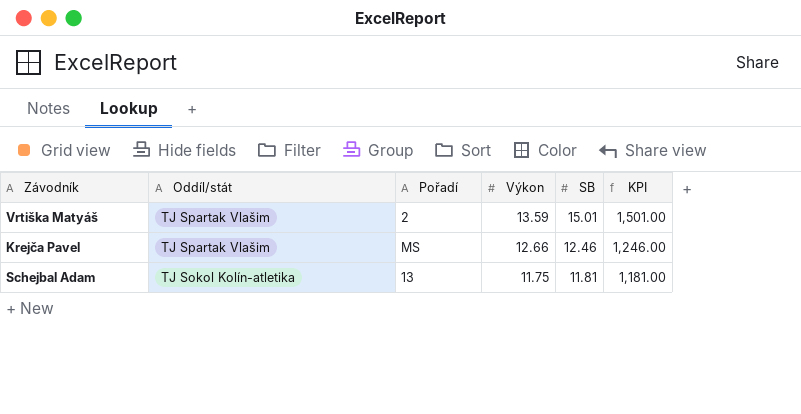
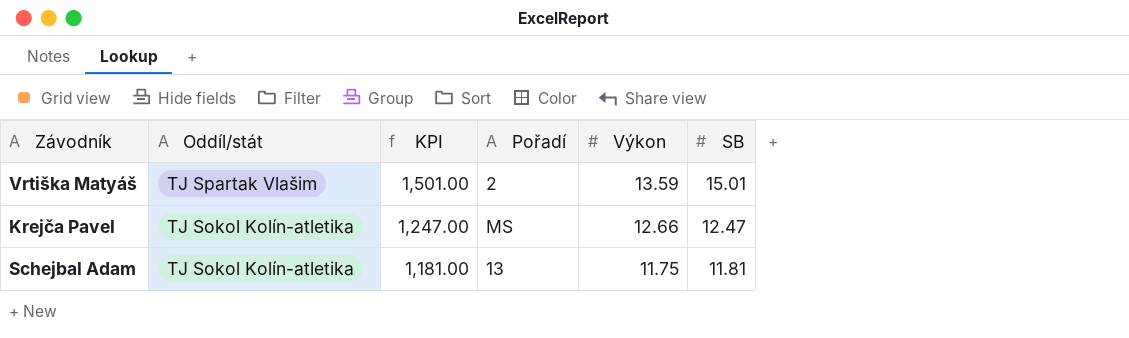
column KPI | position: 6 -> 3
Krejča Pavel | Oddíl/stát: TJ Spartak Vlašim -> TJ Sokol Kolín-atletika
Krejča Pavel | KPI: 1,246.00 -> 1,247.00
Krejča Pavel | SB: 12.46 -> 12.47

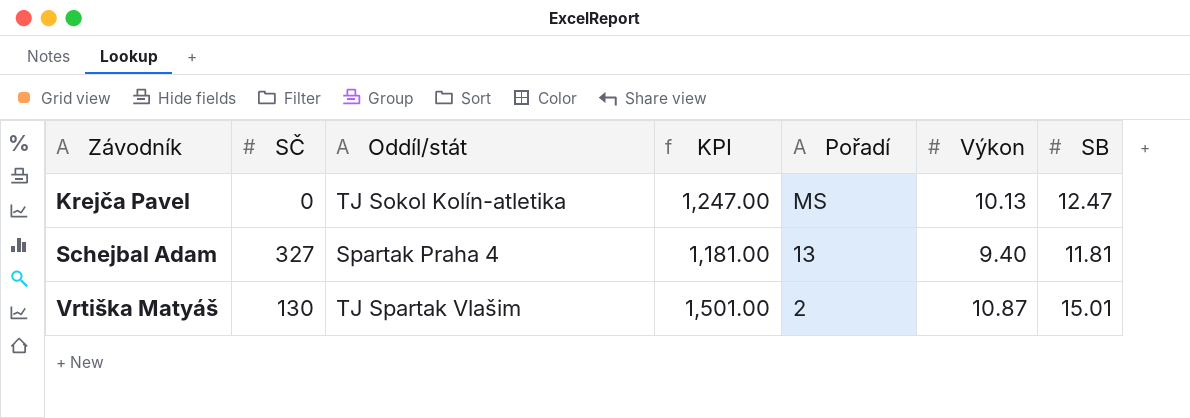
row order: Oddíl/stát descending -> Závodník ascending
column SČ | position: none -> 2
Krejča Pavel | Výkon: 12.66 -> 10.13
Schejbal Adam | Oddíl/stát: TJ Sokol Kolín-atletika -> Spartak Praha 4
Schejbal Adam | Výkon: 11.75 -> 9.40
Vrtiška Matyáš | Výkon: 13.59 -> 10.87

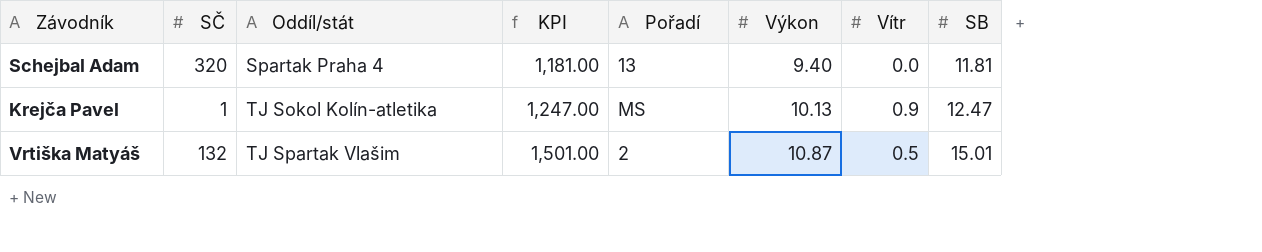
row order: Závodník ascending -> Oddíl/stát ascending
column Vítr | position: none -> 7
Schejbal Adam | SČ: 327 -> 320
Krejča Pavel | SČ: 0 -> 1
Vrtiška Matyáš | SČ: 130 -> 132

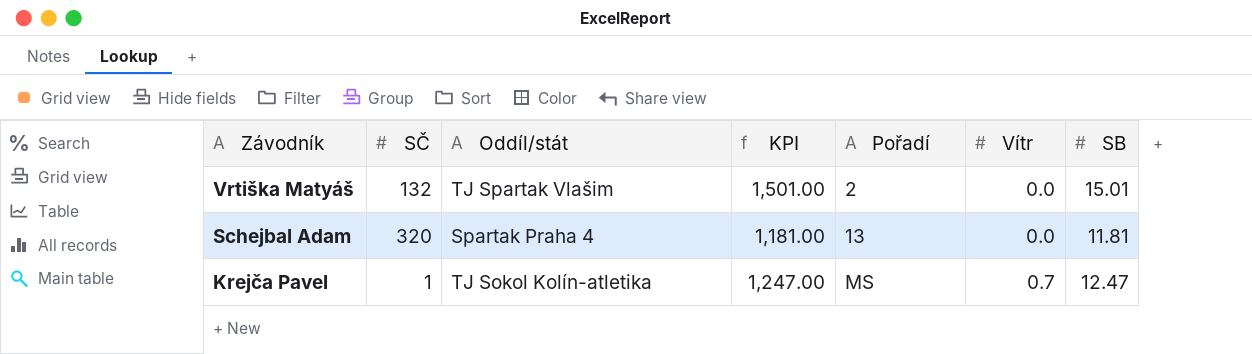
row order: Oddíl/stát ascending -> Závodník descending
column Výkon | position: 6 -> none
Vrtiška Matyáš | Vítr: 0.5 -> 0.0
Krejča Pavel | Vítr: 0.9 -> 0.7

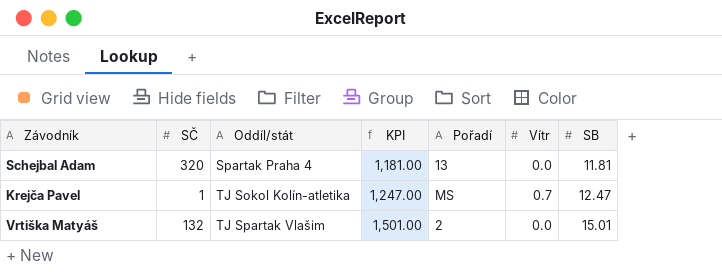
row order: Závodník descending -> Oddíl/stát ascending

